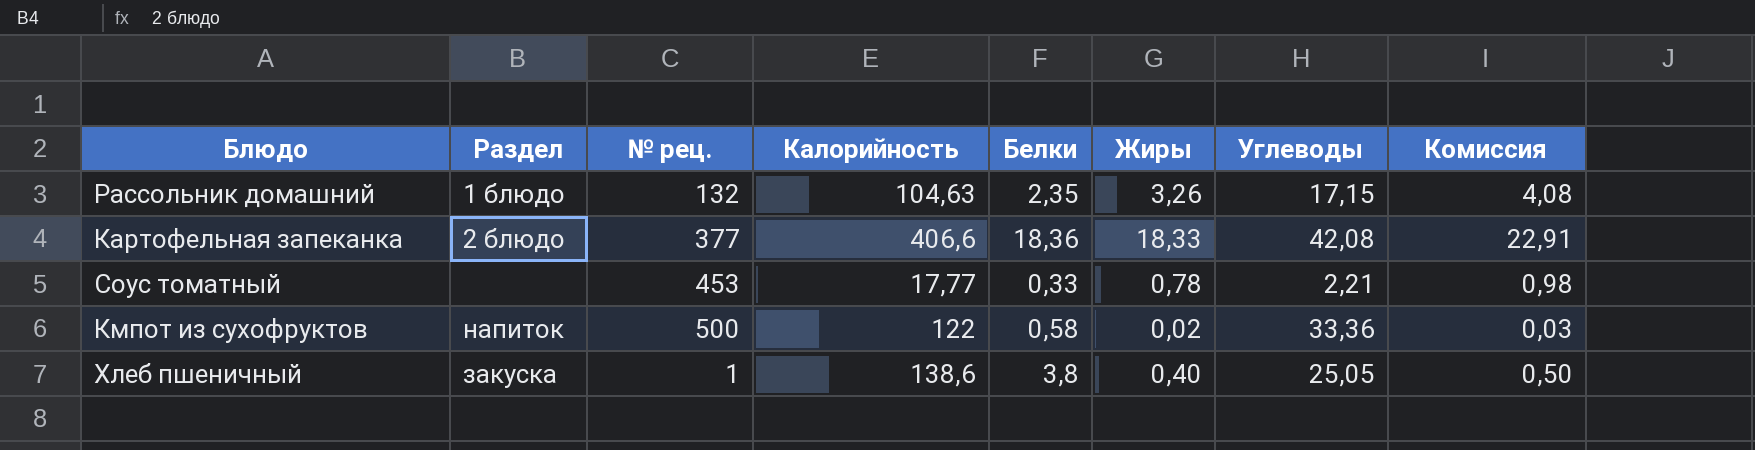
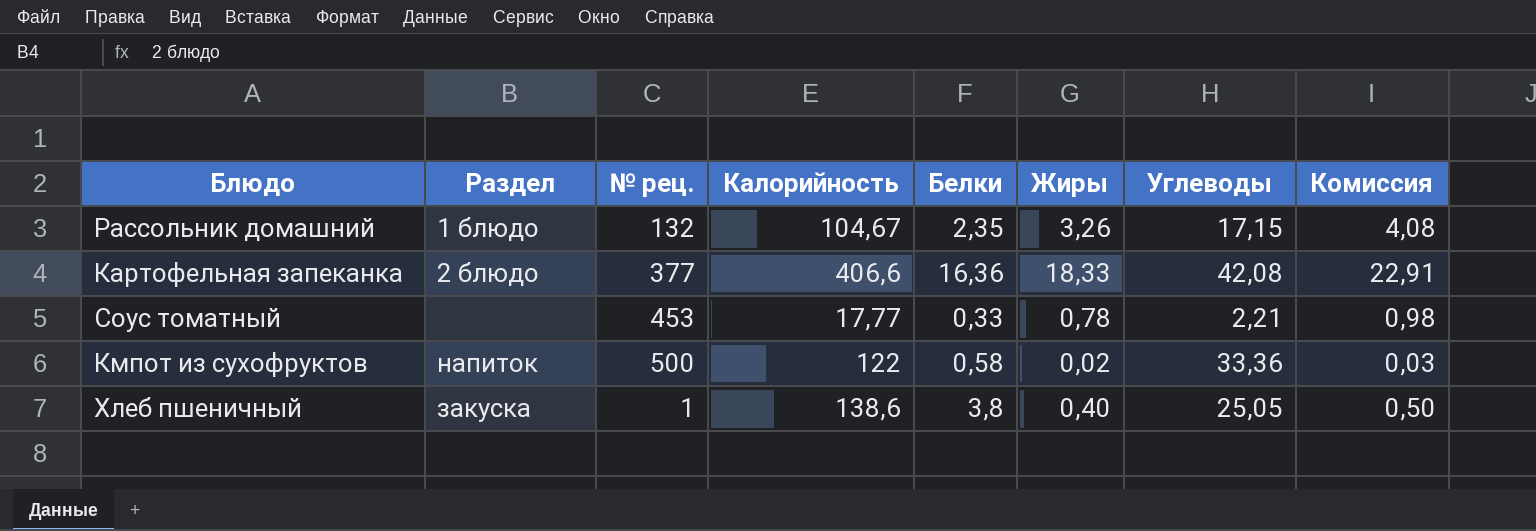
Рассольник домашний | Калорийность: 104,63 -> 104,67
Картофельная запеканка | Белки: 18,36 -> 16,36

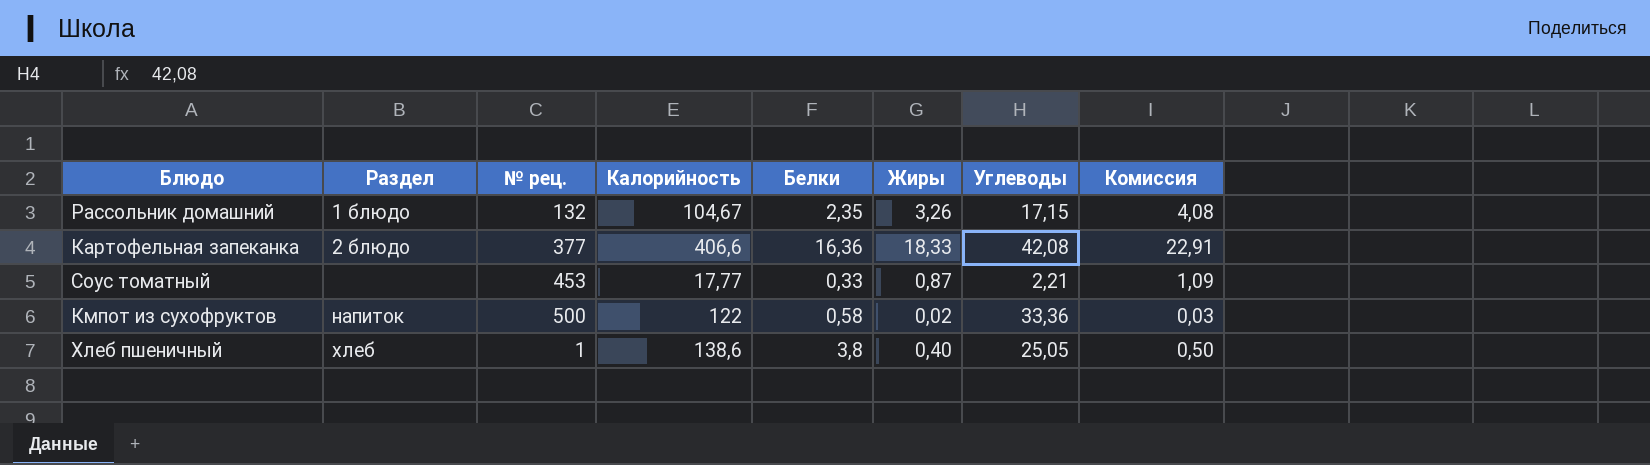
Соус томатный | Жиры: 0,78 -> 0,87
Соус томатный | Комиссия: 0,98 -> 1,09
Хлеб пшеничный | Раздел: закуска -> хлеб

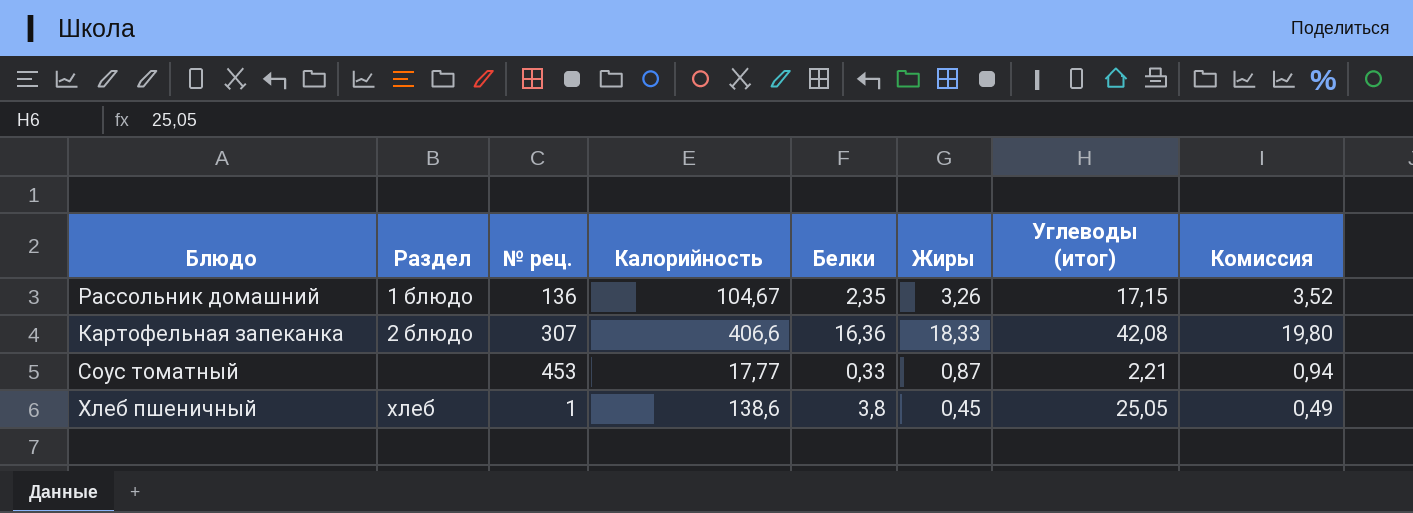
column name: Углеводы -> Углеводы (итог)
column Комиссия | formula: [Жиры] * 1,25 -> [Жиры] * 1,08
row Кмпот из сухофруктов: напиток | 500 | 122 | 0,58 | 0,02 | 33,36 | 0,03 -> none
Рассольник домашний | № рец.: 132 -> 136
Картофельная запеканка | № рец.: 377 -> 307
Хлеб пшеничный | Жиры: 0,40 -> 0,45

